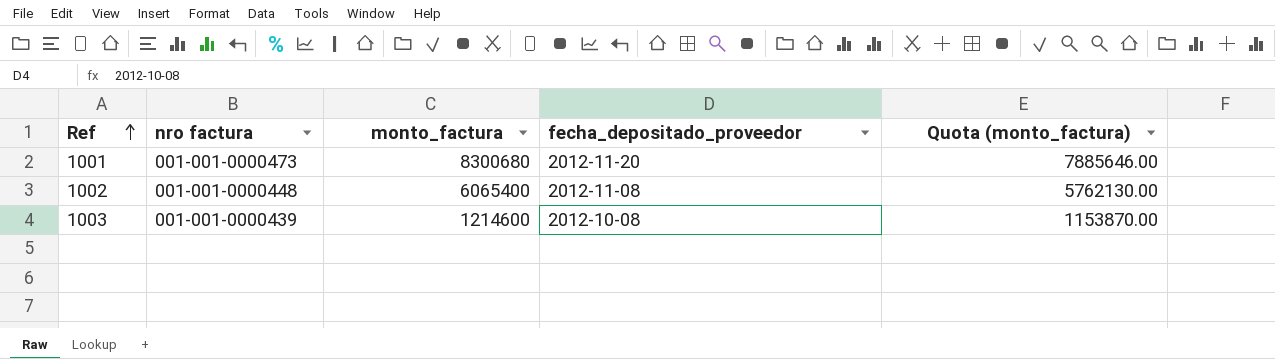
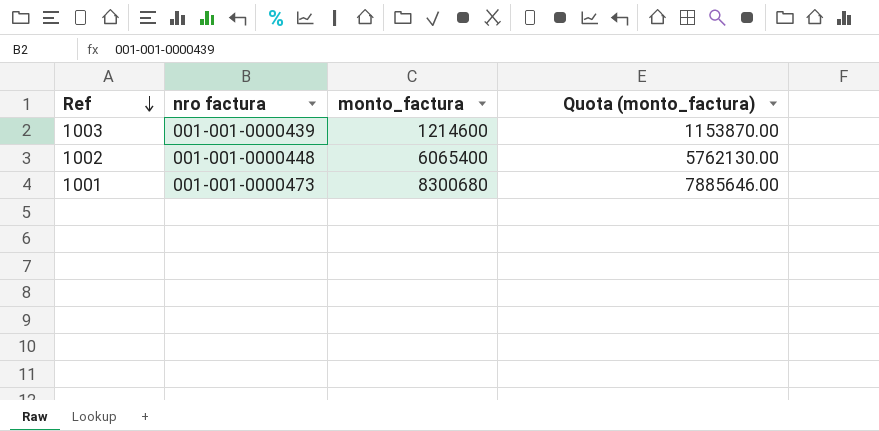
row order: Ref ascending -> Ref descending
column fecha_depositado_proveedor | position: 4 -> none

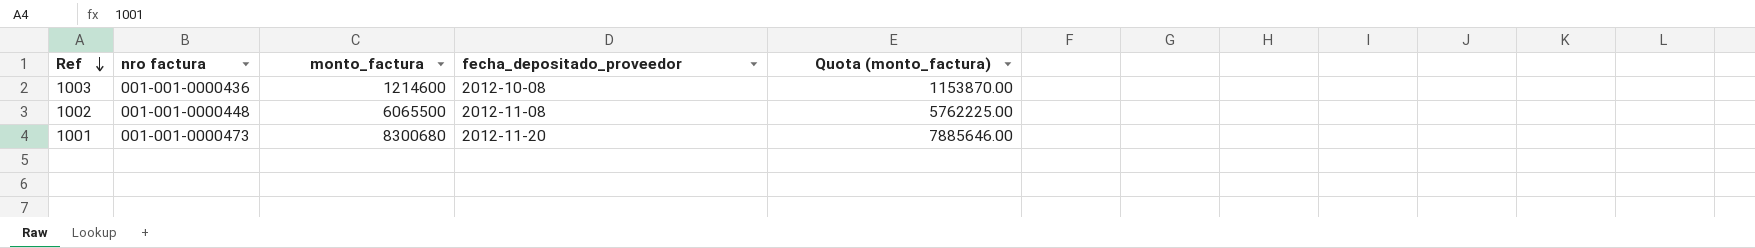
column fecha_depositado_proveedor | position: none -> 4
1003 | nro factura: 001-001-0000439 -> 001-001-0000436
1002 | monto_factura: 6065400 -> 6065500
1002 | Quota (monto_factura): 5762130.00 -> 5762225.00

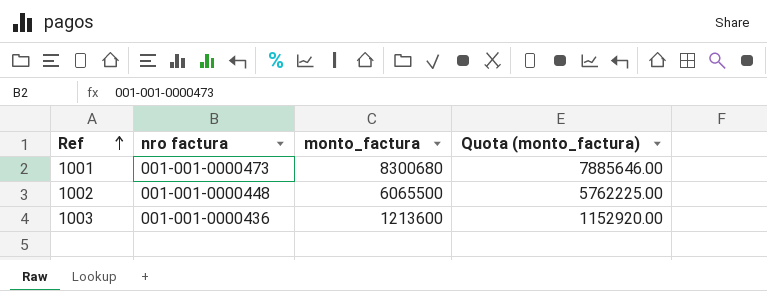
row order: Ref descending -> Ref ascending
column fecha_depositado_proveedor | position: 4 -> none
1003 | monto_factura: 1214600 -> 1213600
1003 | Quota (monto_factura): 1153870.00 -> 1152920.00

